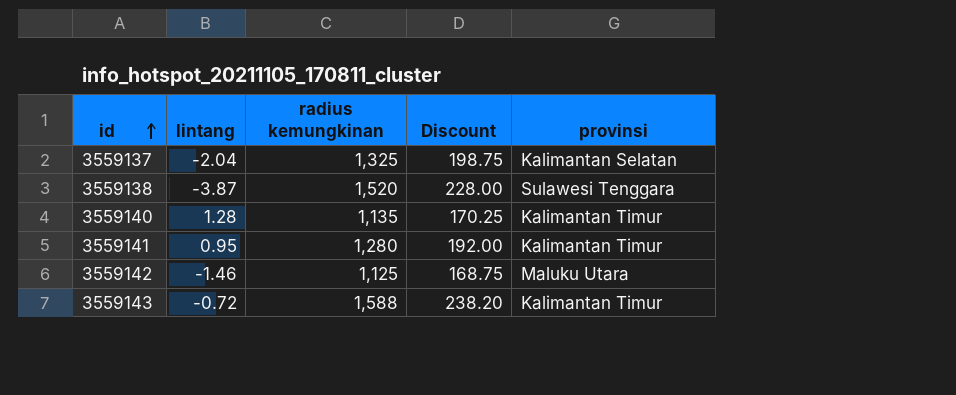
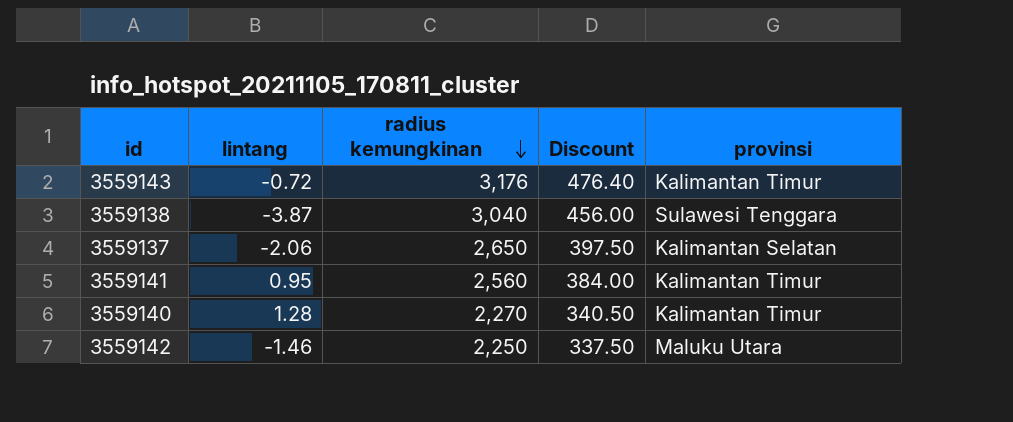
row order: id ascending -> radius kemungkinan descending
3559143 | radius kemungkinan: 1,588 -> 3,176
3559143 | Discount: 238.20 -> 476.40
3559138 | radius kemungkinan: 1,520 -> 3,040
3559138 | Discount: 228.00 -> 456.00
3559137 | lintang: -2.04 -> -2.06
3559137 | radius kemungkinan: 1,325 -> 2,650
3559137 | Discount: 198.75 -> 397.50
3559141 | radius kemungkinan: 1,280 -> 2,560
3559141 | Discount: 192.00 -> 384.00
3559140 | radius kemungkinan: 1,135 -> 2,270
3559140 | Discount: 170.25 -> 340.50
3559142 | radius kemungkinan: 1,125 -> 2,250
3559142 | Discount: 168.75 -> 337.50

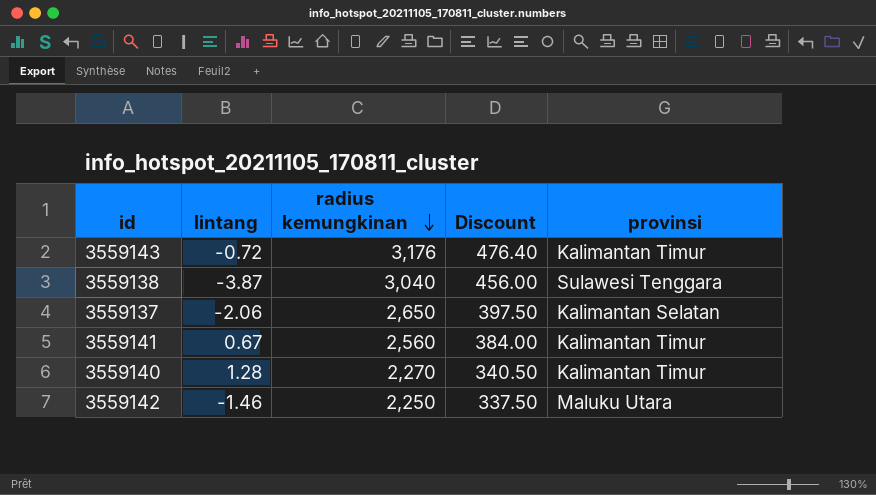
3559141 | lintang: 0.95 -> 0.67

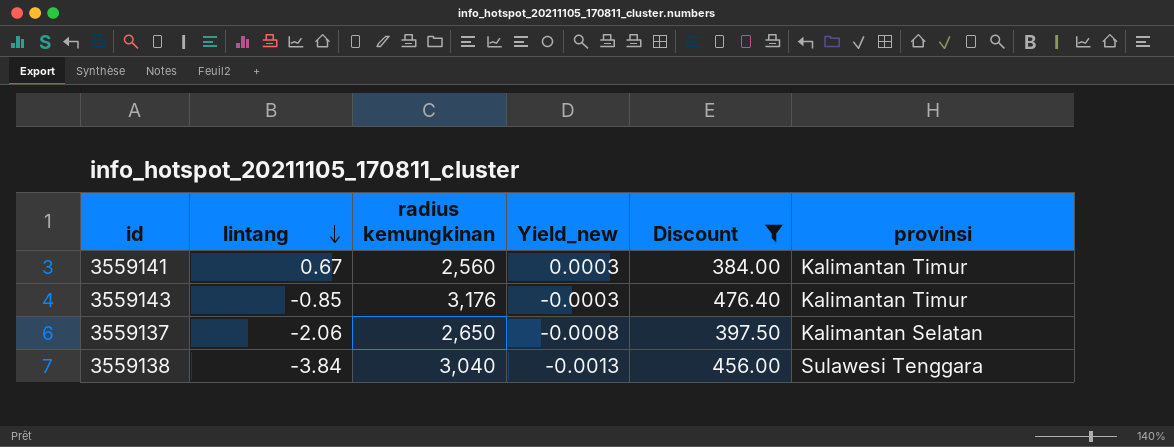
filter: none -> Discount >= 384.00
row order: radius kemungkinan descending -> lintang descending
column Yield_new | formula: none -> [lintang] / [radius kemungkinan]
3559143 | lintang: -0.72 -> -0.85
3559138 | lintang: -3.87 -> -3.84

